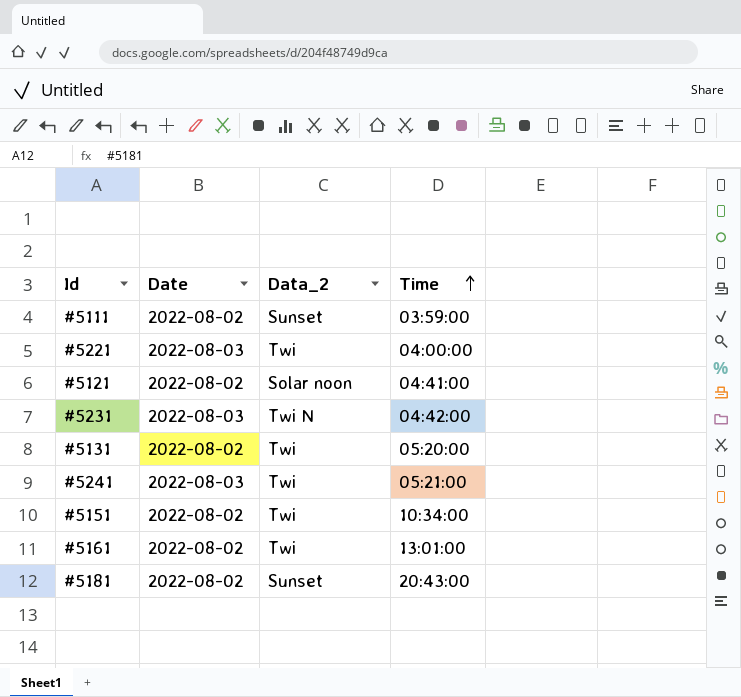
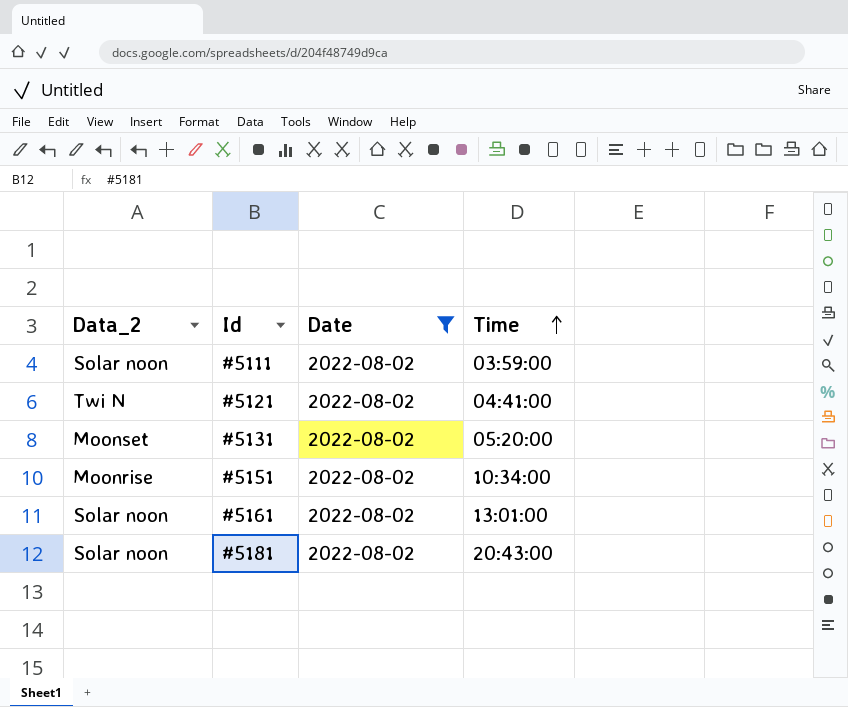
filter: none -> Date = 2022-08-02
column Data_2 | position: 3 -> 1
#5111 | Data_2: Sunset -> Solar noon
#5121 | Data_2: Solar noon -> Twi N
#5131 | Data_2: Twi -> Moonset
#5151 | Data_2: Twi -> Moonrise
#5161 | Data_2: Twi -> Solar noon
#5181 | Data_2: Sunset -> Solar noon

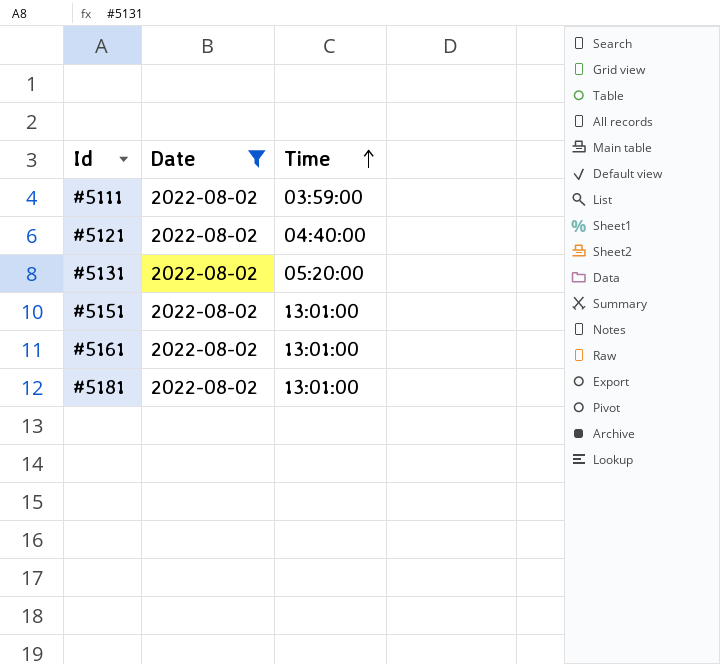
column Data_2 | position: 1 -> none
#5121 | Time: 04:41:00 -> 04:40:00
#5151 | Time: 10:34:00 -> 13:01:00
#5181 | Time: 20:43:00 -> 13:01:00

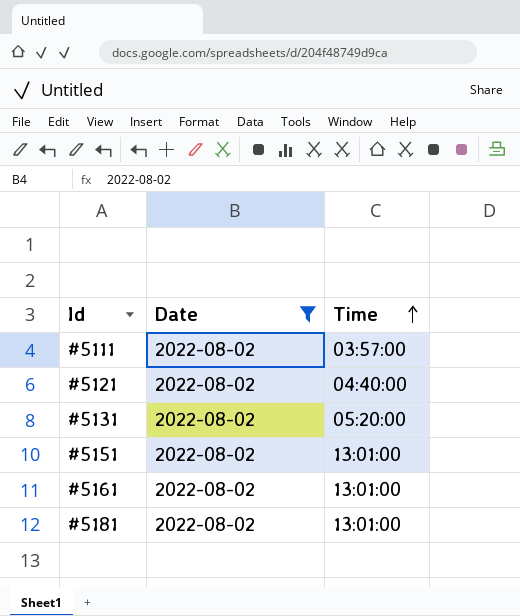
#5111 | Time: 03:59:00 -> 03:57:00

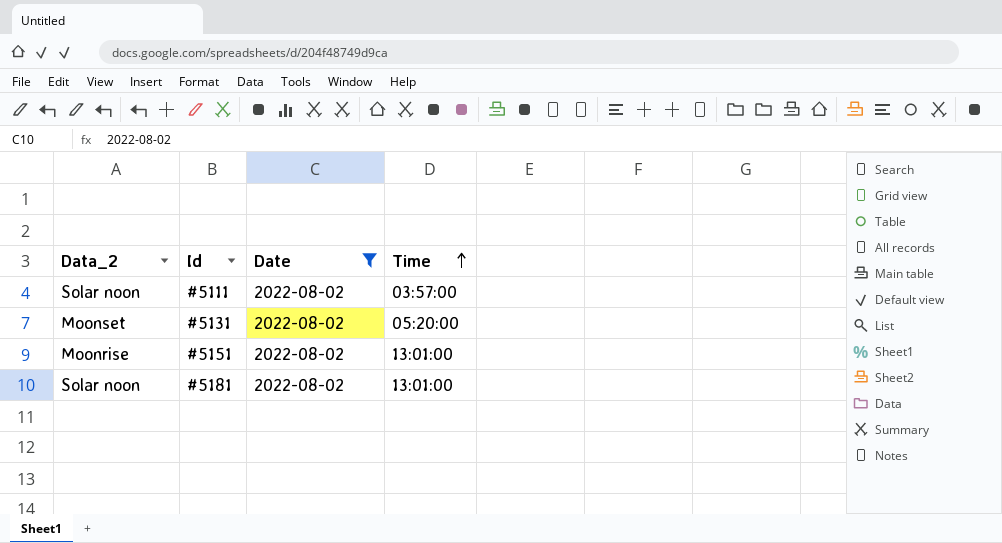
column Data_2 | position: none -> 1
row #5121: 2022-08-02 | 04:40:00 -> none
row #5161: 2022-08-02 | 13:01:00 -> none

